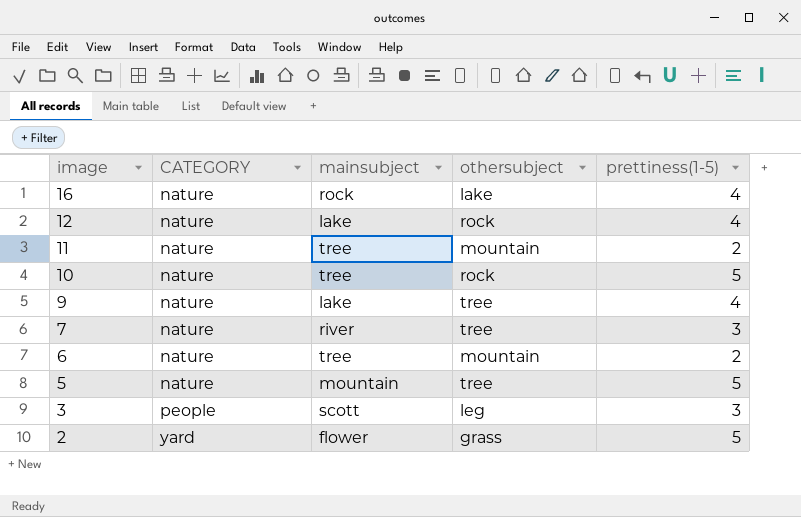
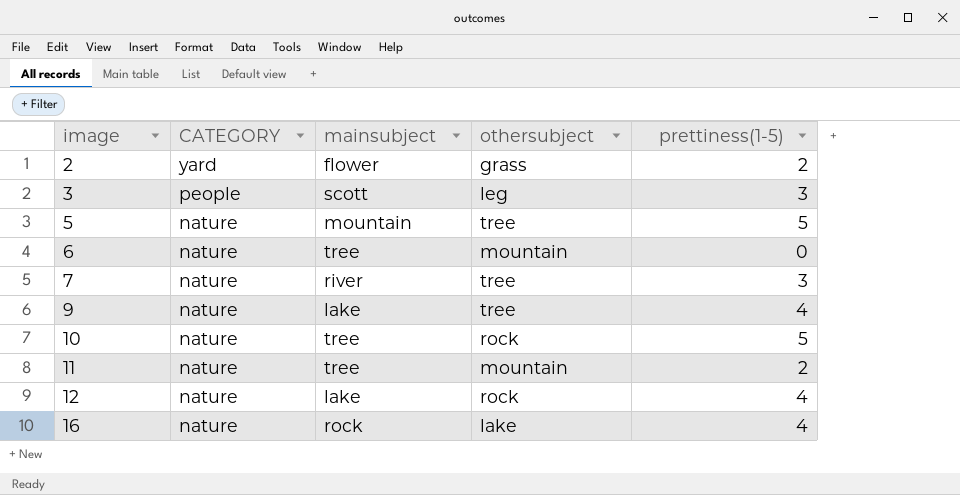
row order: image descending -> image ascending
2 | prettiness(1-5): 5 -> 2
6 | prettiness(1-5): 2 -> 0

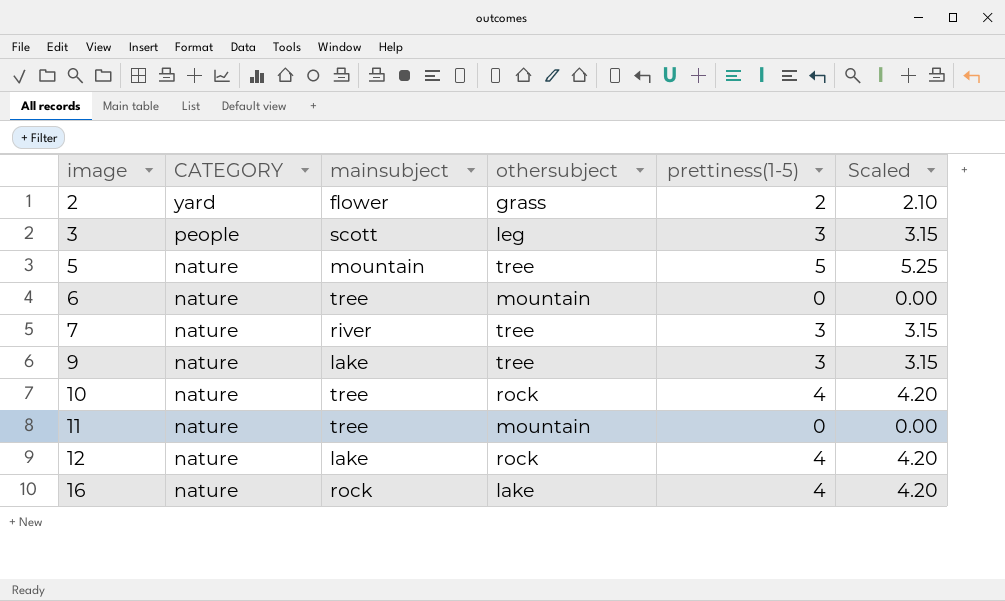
column Scaled | formula: none -> [prettiness(1-5)] * 1.05
9 | prettiness(1-5): 4 -> 3
10 | prettiness(1-5): 5 -> 4
11 | prettiness(1-5): 2 -> 0

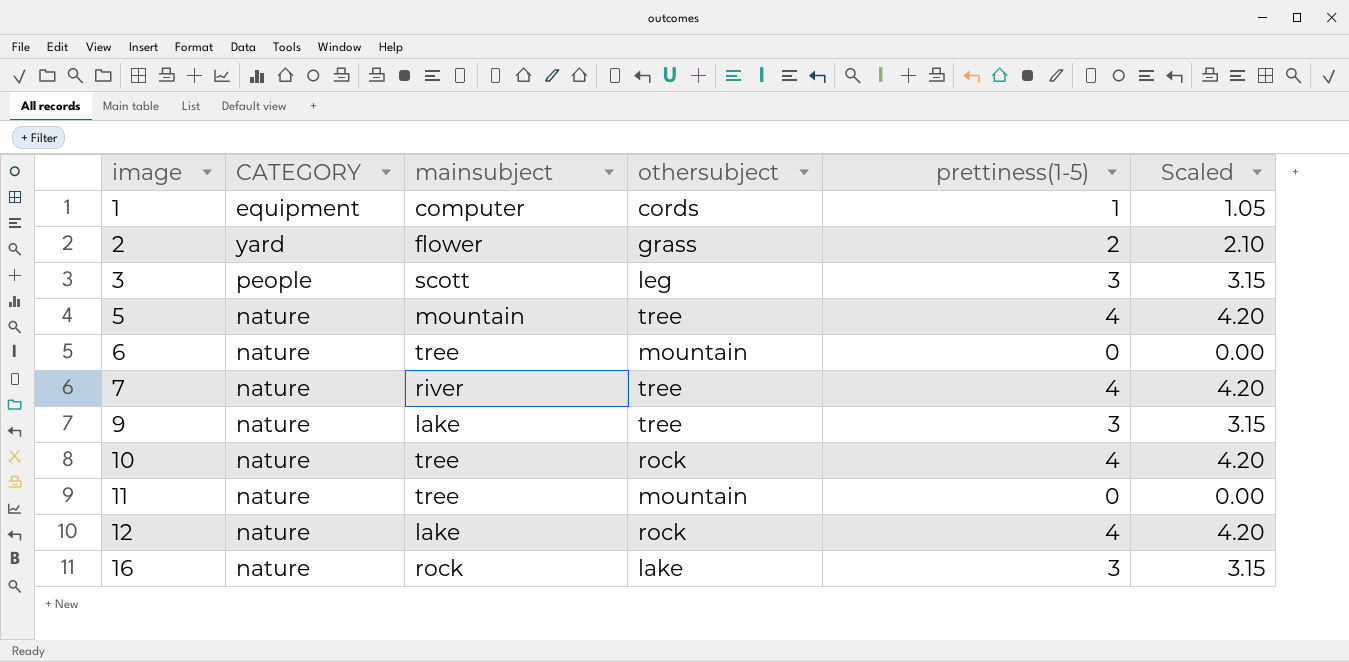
row 1: none -> equipment | computer | cords | 1 | 1.05
5 | prettiness(1-5): 5 -> 4
5 | Scaled: 5.25 -> 4.20
7 | prettiness(1-5): 3 -> 4
7 | Scaled: 3.15 -> 4.20
16 | prettiness(1-5): 4 -> 3
16 | Scaled: 4.20 -> 3.15

